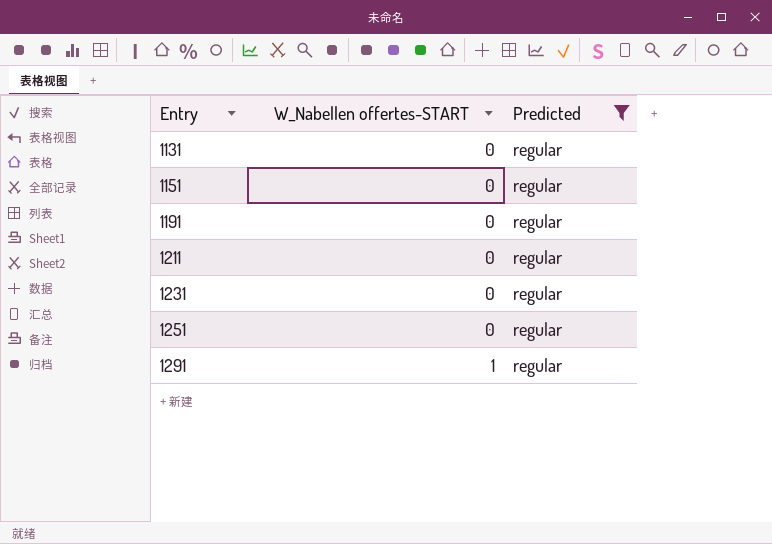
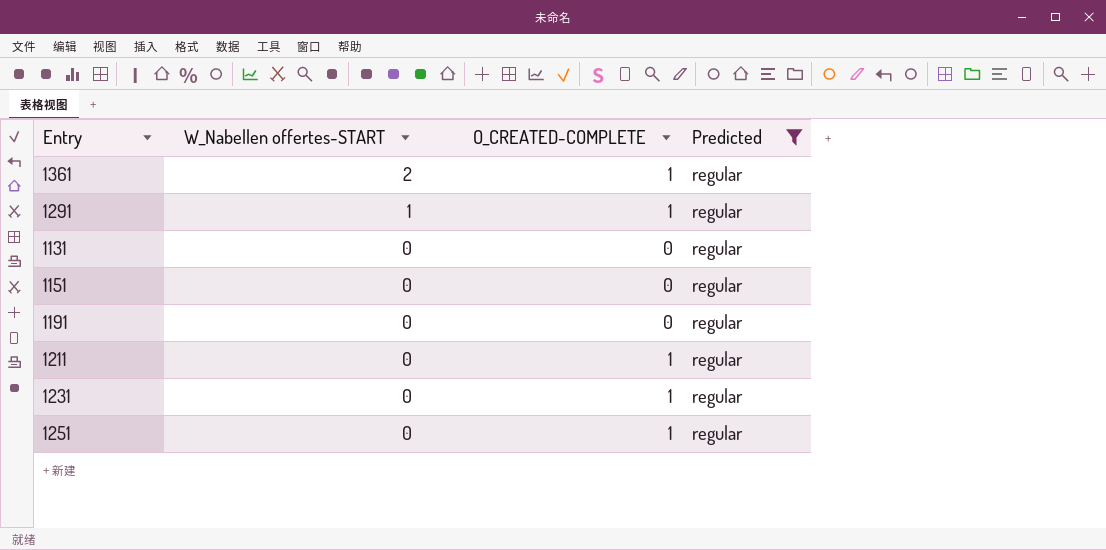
row order: Entry ascending -> W_Nabellen offertes-START descending
column O_CREATED-COMPLETE | position: none -> 3
row 1361: none -> 2 | 1 | regular

